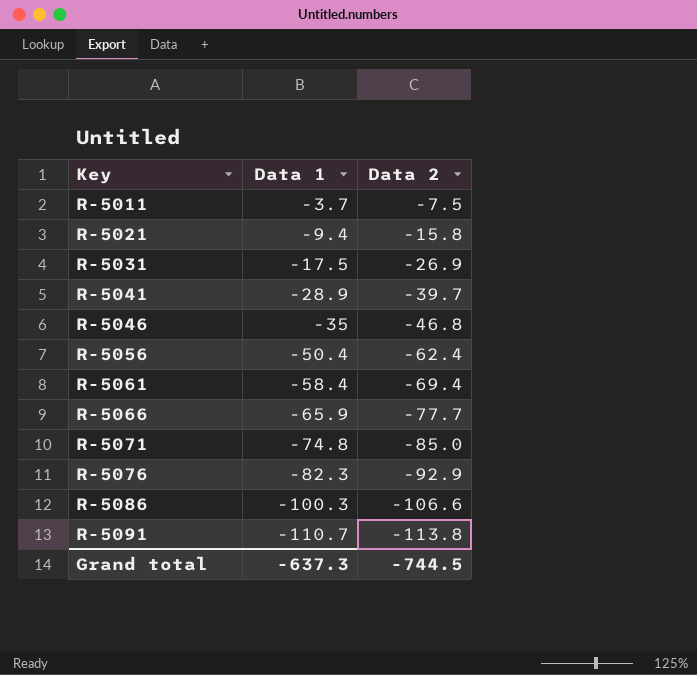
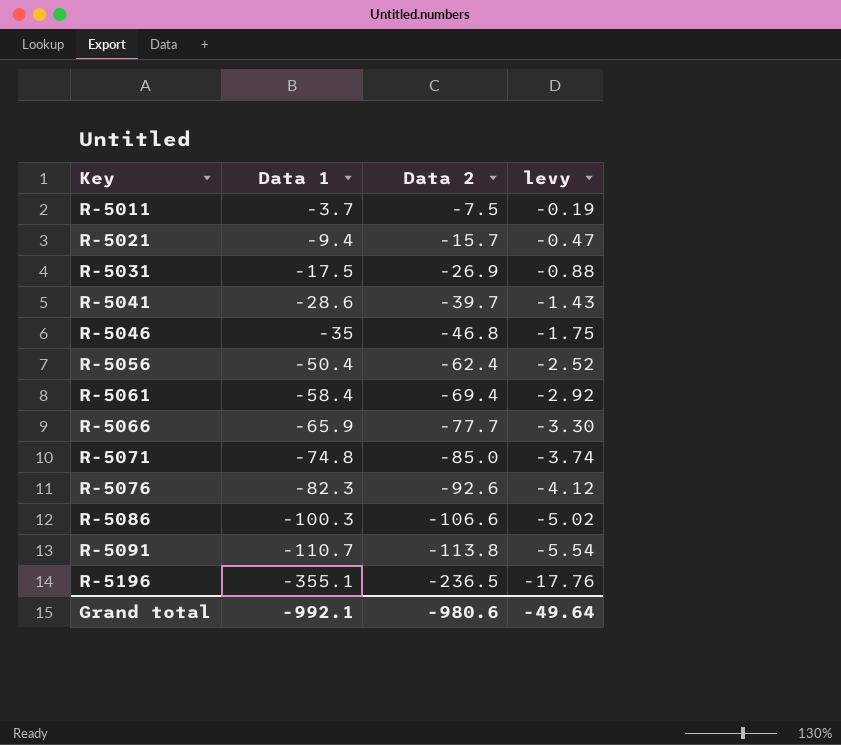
column levy | formula: none -> [Data 1] * 0.05
R-5021 | Data 2: -15.8 -> -15.7
R-5041 | Data 1: -28.9 -> -28.6
R-5076 | Data 2: -92.9 -> -92.6
row R-5196: none -> -355.1 | -236.5 | -17.76
Grand total | Data 1: -637.3 -> -992.1
Grand total | Data 2: -744.5 -> -980.6

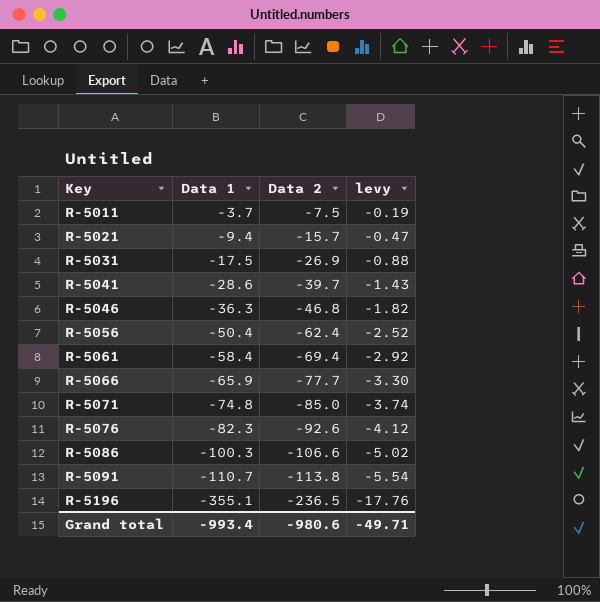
R-5046 | Data 1: -35 -> -36.3
R-5046 | levy: -1.75 -> -1.82
Grand total | Data 1: -992.1 -> -993.4
Grand total | levy: -49.64 -> -49.71

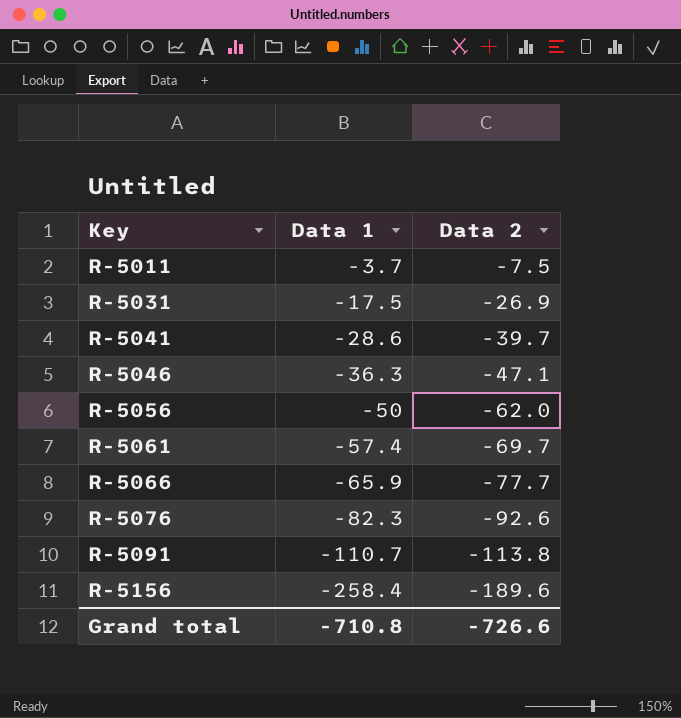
column levy | formula: [Data 1] * 0.05 -> none
row R-5021: -9.4 | -15.7 | -0.47 -> none
row R-5071: -74.8 | -85.0 | -3.74 -> none
row R-5086: -100.3 | -106.6 | -5.02 -> none
row R-5196: -355.1 | -236.5 | -17.76 -> none
R-5046 | Data 2: -46.8 -> -47.1
R-5056 | Data 1: -50.4 -> -50
R-5056 | Data 2: -62.4 -> -62.0
R-5061 | Data 1: -58.4 -> -57.4
R-5061 | Data 2: -69.4 -> -69.7
row R-5156: none -> -258.4 | -189.6
Grand total | Data 1: -993.4 -> -710.8
Grand total | Data 2: -980.6 -> -726.6

